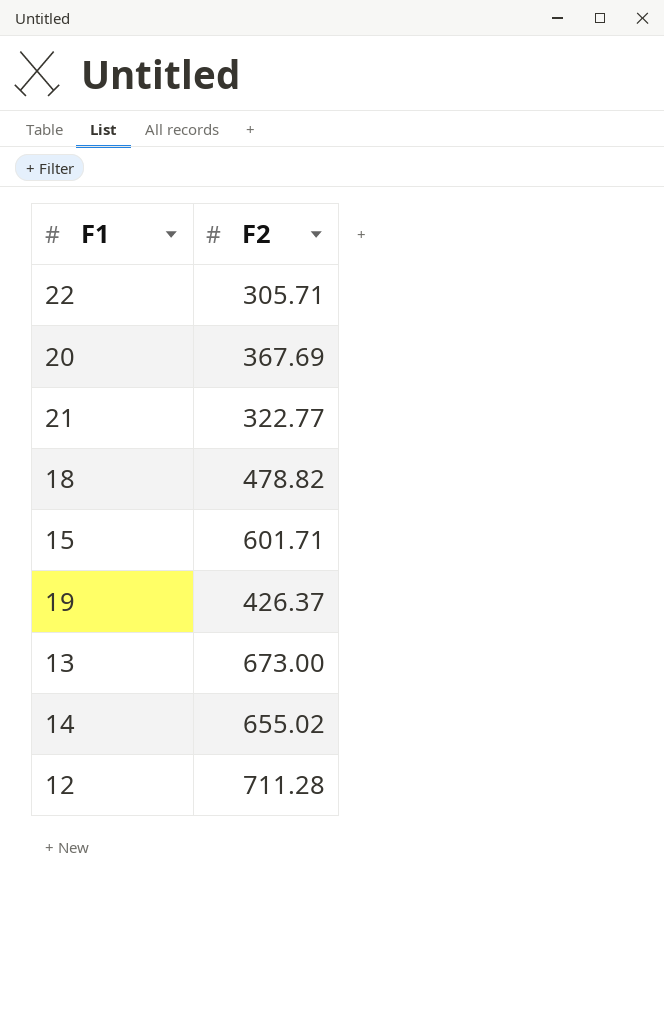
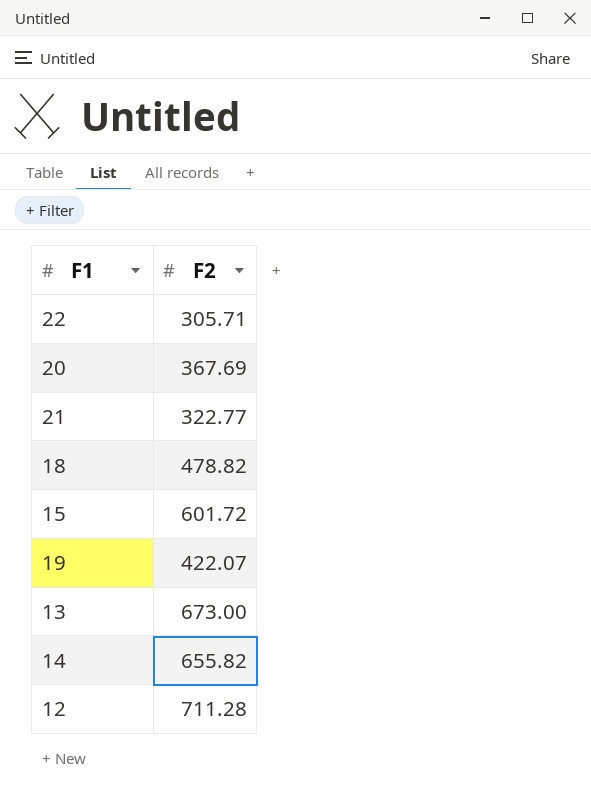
15 | F2: 601.71 -> 601.72
19 | F2: 426.37 -> 422.07
14 | F2: 655.02 -> 655.82

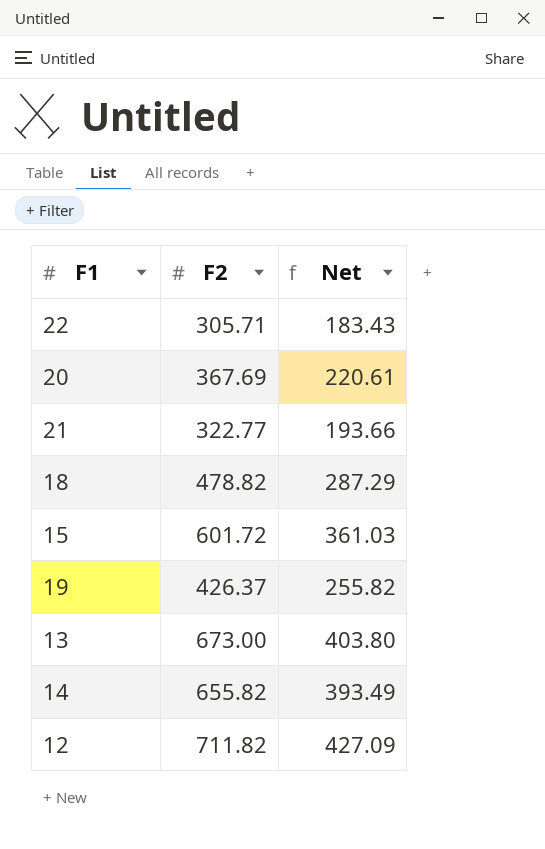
column Net | formula: none -> [F2] * 0.6
19 | F2: 422.07 -> 426.37
12 | F2: 711.28 -> 711.82

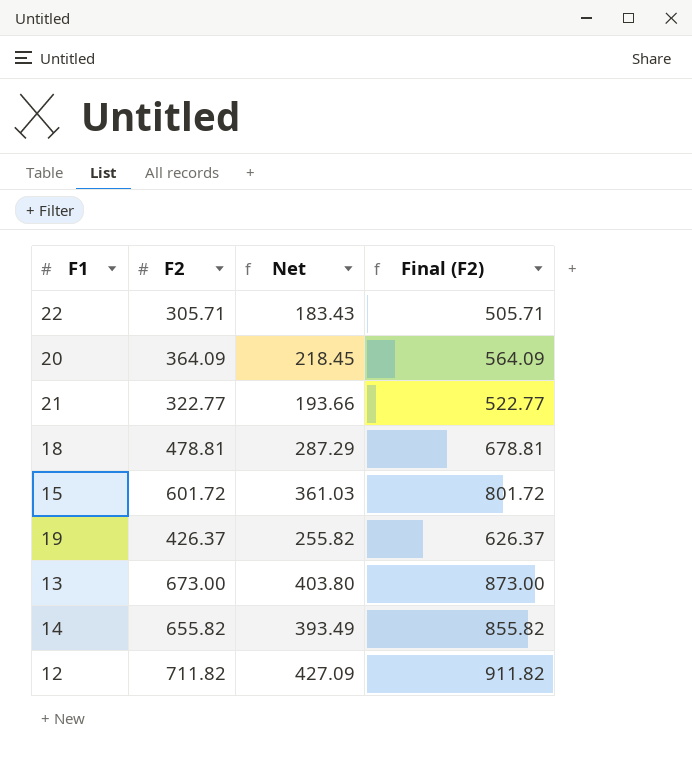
column Final (F2) | formula: none -> [F2] + 200
20 | F2: 367.69 -> 364.09
20 | Net: 220.61 -> 218.45
18 | F2: 478.82 -> 478.81

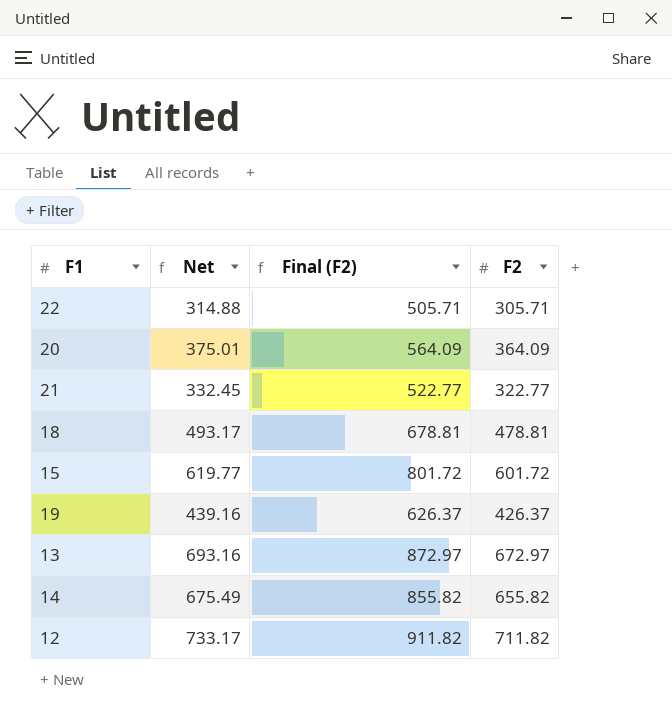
column Net | formula: [F2] * 0.6 -> [F2] * 1.03
column F2 | position: 2 -> 4
13 | Final (F2): 873.00 -> 872.97
13 | F2: 673.00 -> 672.97

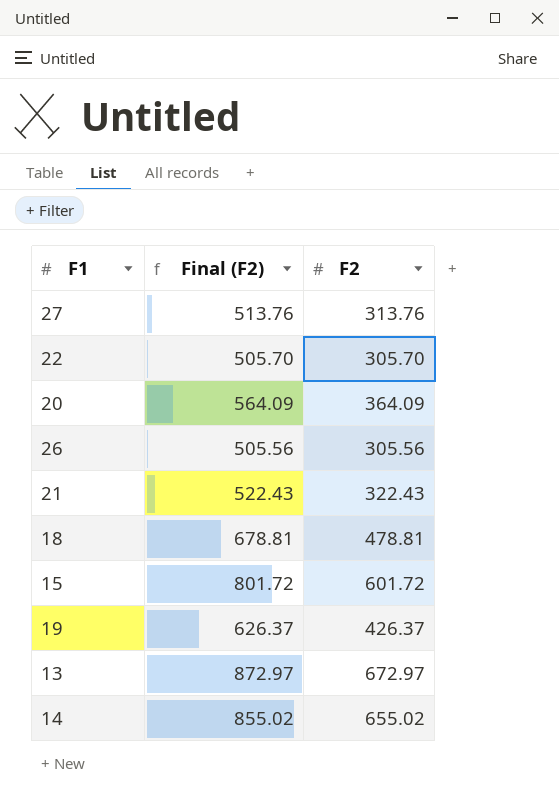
column Net | formula: [F2] * 1.03 -> none
row 12: 733.17 | 911.82 | 711.82 -> none
row 27: none -> 513.76 | 313.76
22 | Final (F2): 505.71 -> 505.70
22 | F2: 305.71 -> 305.70
row 26: none -> 505.56 | 305.56
21 | Final (F2): 522.77 -> 522.43
21 | F2: 322.77 -> 322.43
14 | Final (F2): 855.82 -> 855.02
14 | F2: 655.82 -> 655.02

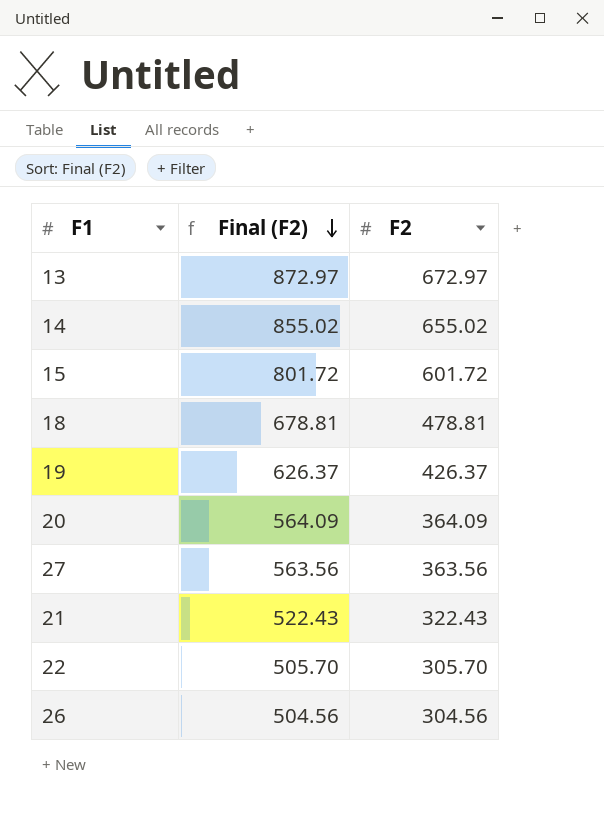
row order: none -> Final (F2) descending
27 | Final (F2): 513.76 -> 563.56
27 | F2: 313.76 -> 363.56
26 | Final (F2): 505.56 -> 504.56
26 | F2: 305.56 -> 304.56

